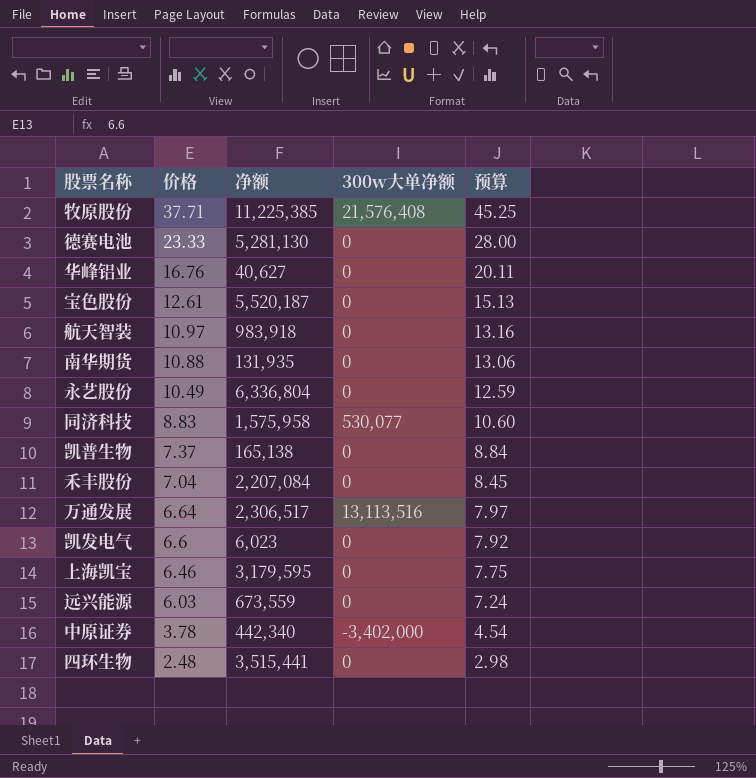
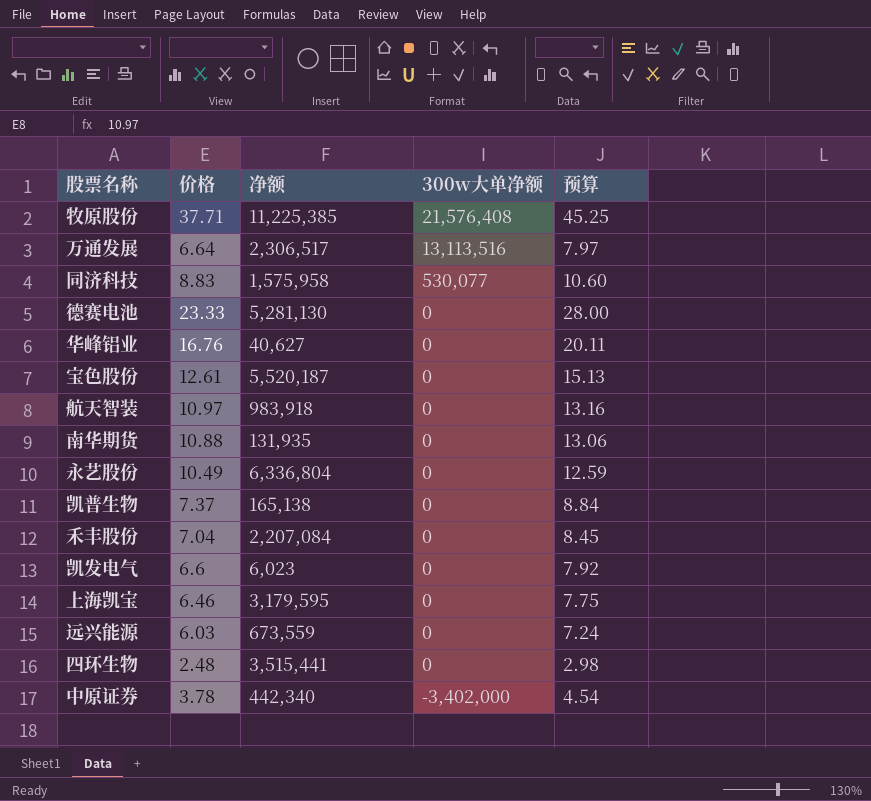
row order: 价格 descending -> 300w大单净额 descending

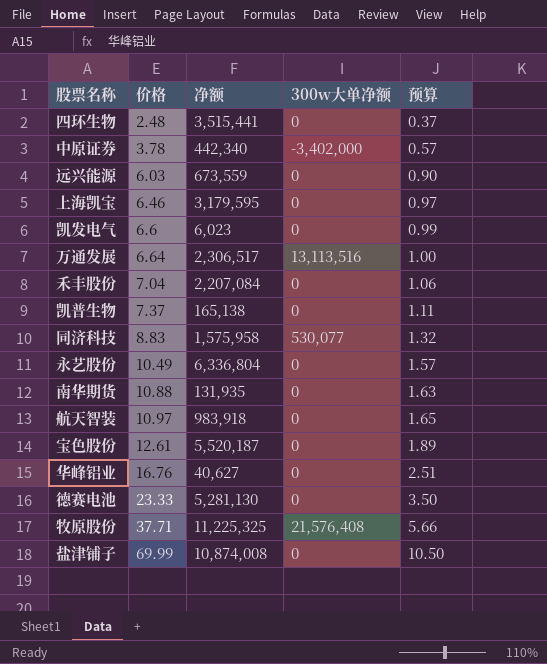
row order: 300w大单净额 descending -> 价格 ascending
column 预算 | formula: [价格] * 1.2 -> [价格] * 0.15
牧原股份 | 净额: 11,225,385 -> 11,225,325
row 盐津铺子: none -> 69.99 | 10,874,008 | 0 | 10.50

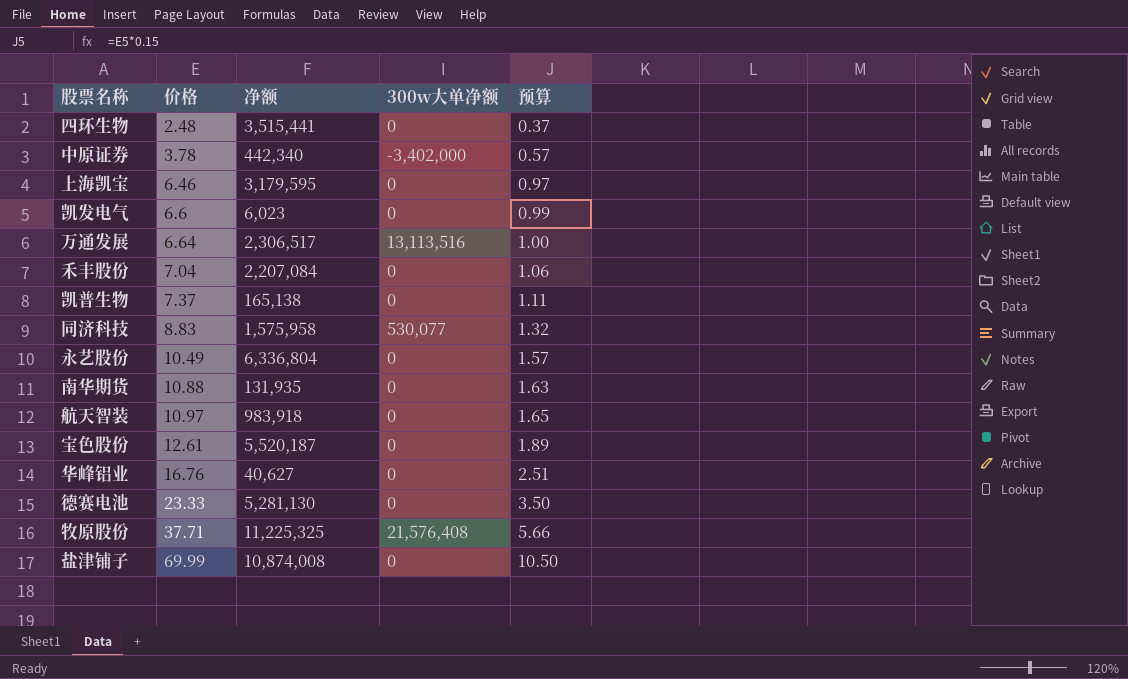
row 远兴能源: 6.03 | 673,559 | 0 | 0.90 -> none

